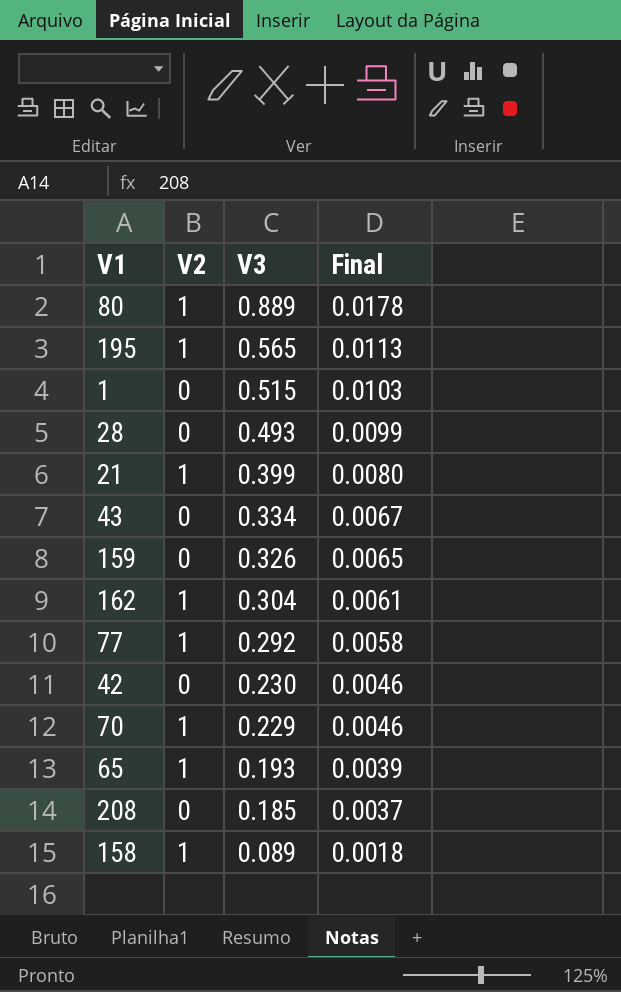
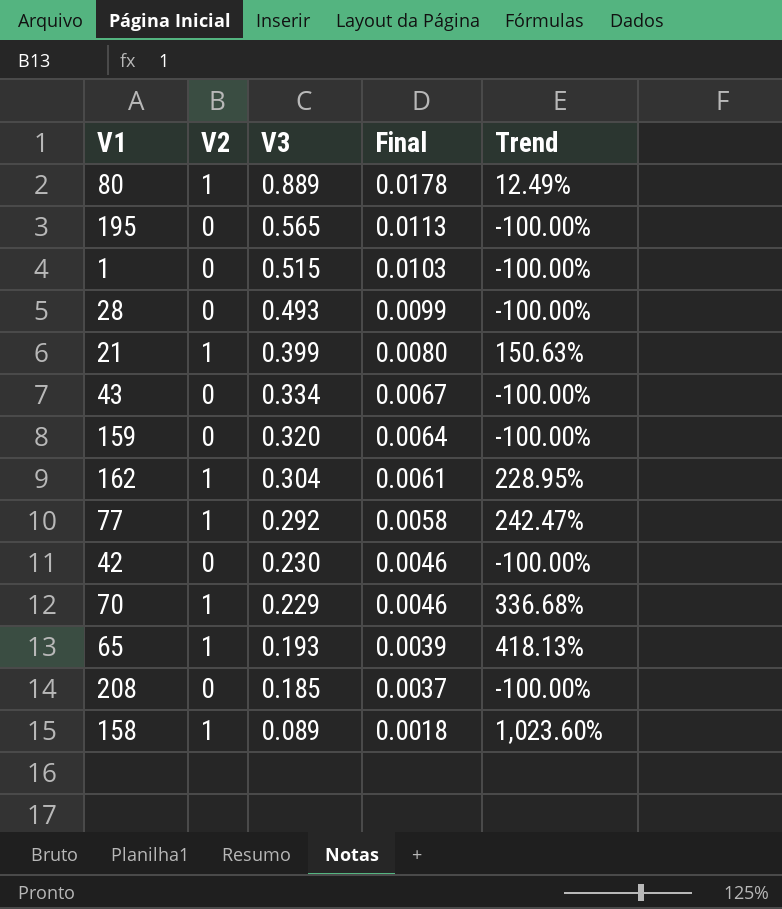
column Trend | formula: none -> ([V2] - [V3]) / [V3]
195 | V2: 1 -> 0
159 | V3: 0.326 -> 0.320
159 | Final: 0.0065 -> 0.0064

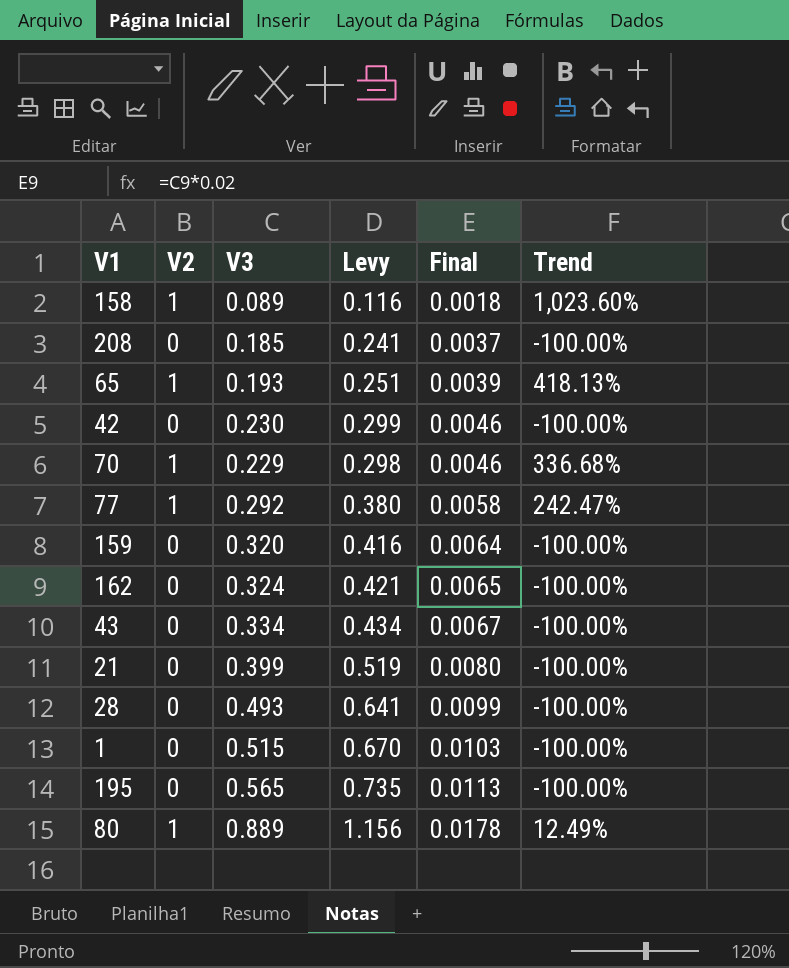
row order: V3 descending -> Final ascending
column Levy | formula: none -> [V3] * 1.3
162 | V2: 1 -> 0
162 | V3: 0.304 -> 0.324
162 | Final: 0.0061 -> 0.0065
162 | Trend: 228.95% -> -100.00%
21 | V2: 1 -> 0
21 | Trend: 150.63% -> -100.00%

